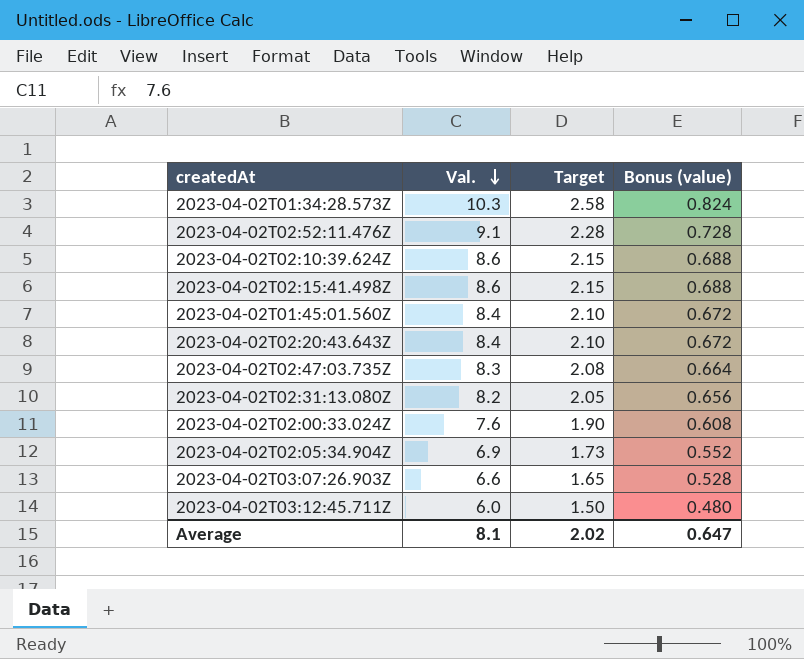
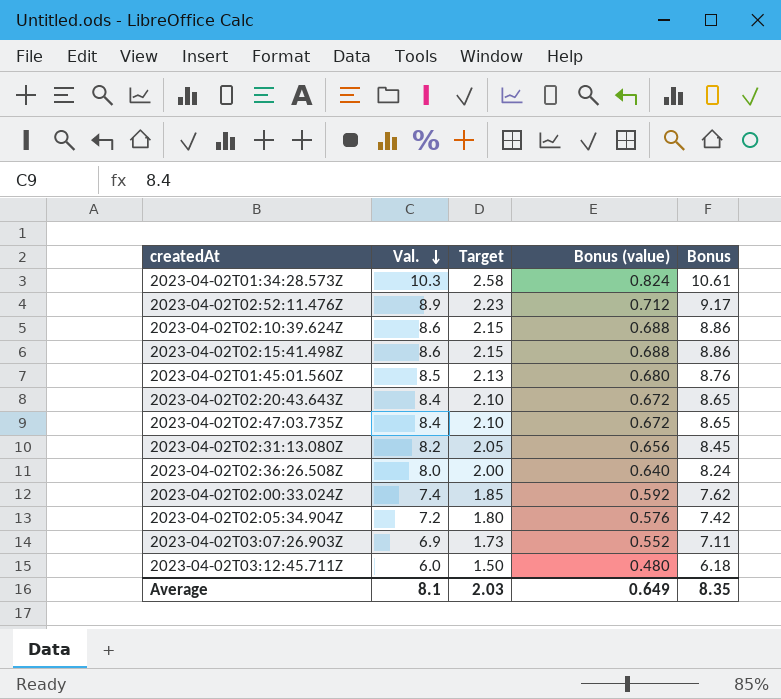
column Bonus | formula: none -> [Val.] * 1.03
2023-04-02T02:52:11.476Z | Val.: 9.1 -> 8.9
2023-04-02T02:52:11.476Z | Target: 2.28 -> 2.23
2023-04-02T02:52:11.476Z | Bonus (value): 0.728 -> 0.712
2023-04-02T01:45:01.560Z | Val.: 8.4 -> 8.5
2023-04-02T01:45:01.560Z | Target: 2.10 -> 2.13
2023-04-02T01:45:01.560Z | Bonus (value): 0.672 -> 0.680
2023-04-02T02:47:03.735Z | Val.: 8.3 -> 8.4
2023-04-02T02:47:03.735Z | Target: 2.08 -> 2.10
2023-04-02T02:47:03.735Z | Bonus (value): 0.664 -> 0.672
row 2023-04-02T02:36:26.508Z: none -> 8.0 | 2.00 | 0.640 | 8.24
2023-04-02T02:00:33.024Z | Val.: 7.6 -> 7.4
2023-04-02T02:00:33.024Z | Target: 1.90 -> 1.85
2023-04-02T02:00:33.024Z | Bonus (value): 0.608 -> 0.592
2023-04-02T02:05:34.904Z | Val.: 6.9 -> 7.2
2023-04-02T02:05:34.904Z | Target: 1.73 -> 1.80
2023-04-02T02:05:34.904Z | Bonus (value): 0.552 -> 0.576
2023-04-02T03:07:26.903Z | Val.: 6.6 -> 6.9
2023-04-02T03:07:26.903Z | Target: 1.65 -> 1.73
2023-04-02T03:07:26.903Z | Bonus (value): 0.528 -> 0.552
Average | Target: 2.02 -> 2.03
Average | Bonus (value): 0.647 -> 0.649

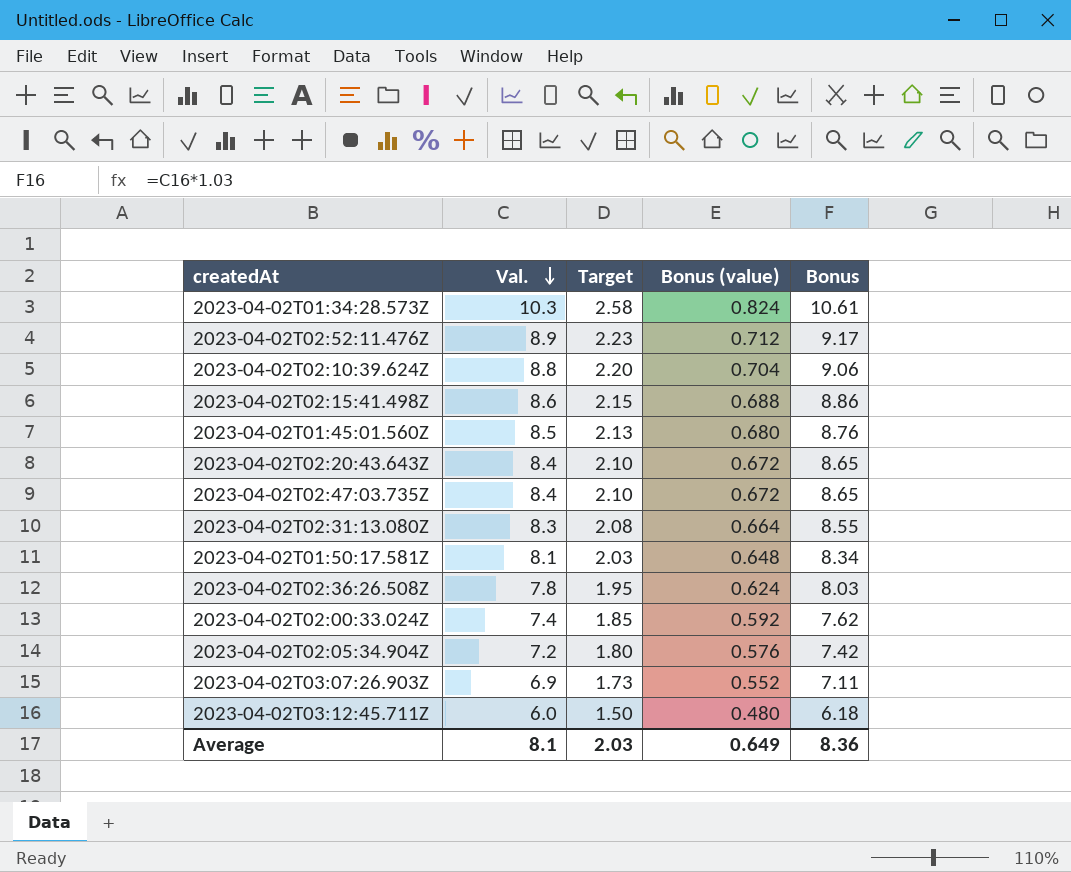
2023-04-02T02:10:39.624Z | Val.: 8.6 -> 8.8
2023-04-02T02:10:39.624Z | Target: 2.15 -> 2.20
2023-04-02T02:10:39.624Z | Bonus (value): 0.688 -> 0.704
2023-04-02T02:10:39.624Z | Bonus: 8.86 -> 9.06
2023-04-02T02:31:13.080Z | Val.: 8.2 -> 8.3
2023-04-02T02:31:13.080Z | Target: 2.05 -> 2.08
2023-04-02T02:31:13.080Z | Bonus (value): 0.656 -> 0.664
2023-04-02T02:31:13.080Z | Bonus: 8.45 -> 8.55
row 2023-04-02T01:50:17.581Z: none -> 8.1 | 2.03 | 0.648 | 8.34
2023-04-02T02:36:26.508Z | Val.: 8.0 -> 7.8
2023-04-02T02:36:26.508Z | Target: 2.00 -> 1.95
2023-04-02T02:36:26.508Z | Bonus (value): 0.640 -> 0.624
2023-04-02T02:36:26.508Z | Bonus: 8.24 -> 8.03
Average | Bonus: 8.35 -> 8.36

